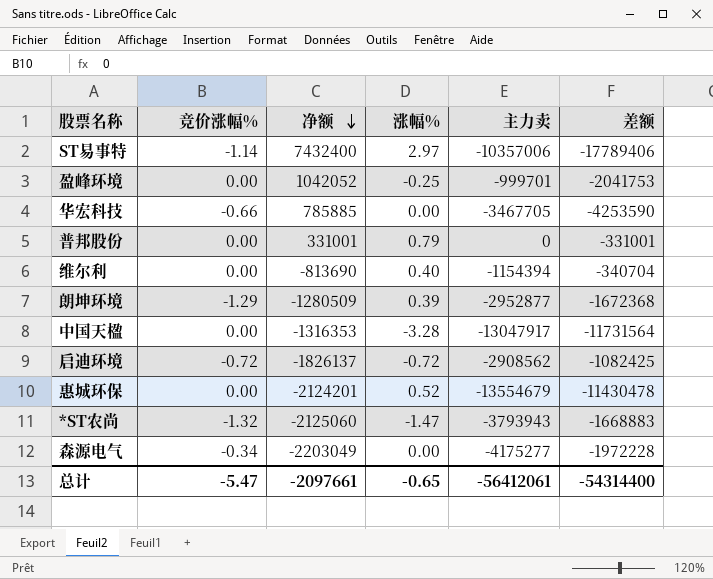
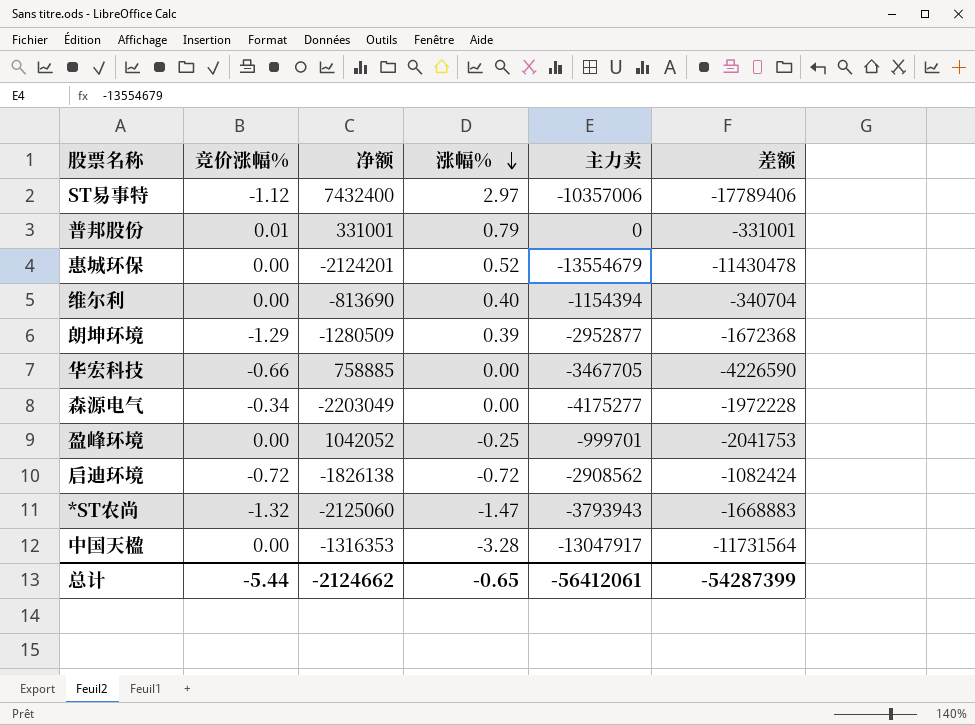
row order: 净额 descending -> 涨幅% descending
ST易事特 | 竞价涨幅%: -1.14 -> -1.12
普邦股份 | 竞价涨幅%: 0.00 -> 0.01
华宏科技 | 净额: 785885 -> 758885
华宏科技 | 差额: -4253590 -> -4226590
启迪环境 | 净额: -1826137 -> -1826138
启迪环境 | 差额: -1082425 -> -1082424
总计 | 竞价涨幅%: -5.47 -> -5.44
总计 | 净额: -2097661 -> -2124662
总计 | 差额: -54314400 -> -54287399

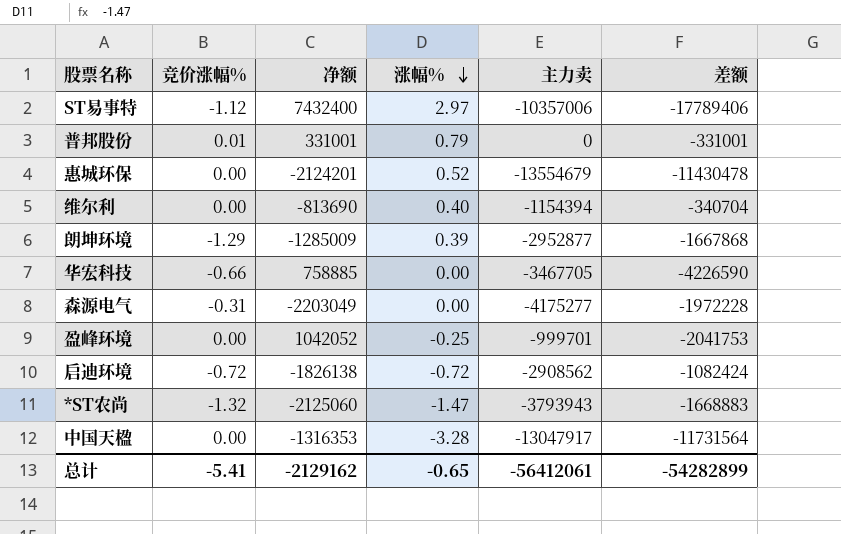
朗坤环境 | 净额: -1280509 -> -1285009
朗坤环境 | 差额: -1672368 -> -1667868
森源电气 | 竞价涨幅%: -0.34 -> -0.31
总计 | 竞价涨幅%: -5.44 -> -5.41
总计 | 净额: -2124662 -> -2129162
总计 | 差额: -54287399 -> -54282899

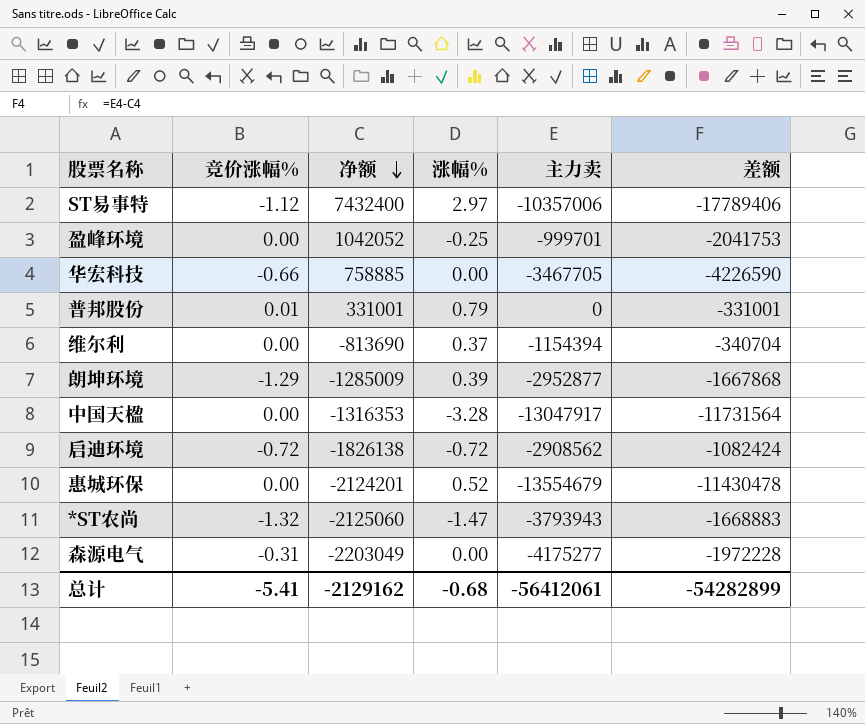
row order: 涨幅% descending -> 净额 descending
维尔利 | 涨幅%: 0.40 -> 0.37
总计 | 涨幅%: -0.65 -> -0.68

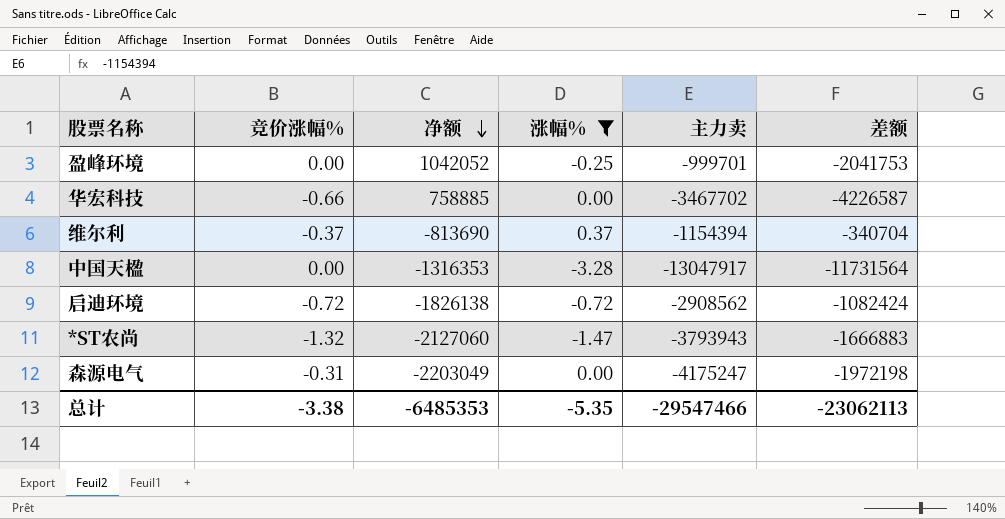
filter: none -> 涨幅% <= 0.37
华宏科技 | 主力卖: -3467705 -> -3467702
华宏科技 | 差额: -4226590 -> -4226587
维尔利 | 竞价涨幅%: 0.00 -> -0.37
*ST农尚 | 净额: -2125060 -> -2127060
*ST农尚 | 差额: -1668883 -> -1666883
森源电气 | 主力卖: -4175277 -> -4175247
森源电气 | 差额: -1972228 -> -1972198
总计 | 竞价涨幅%: -5.41 -> -3.38
总计 | 净额: -2129162 -> -6485353
总计 | 涨幅%: -0.68 -> -5.35
总计 | 主力卖: -56412061 -> -29547466
总计 | 差额: -54282899 -> -23062113

